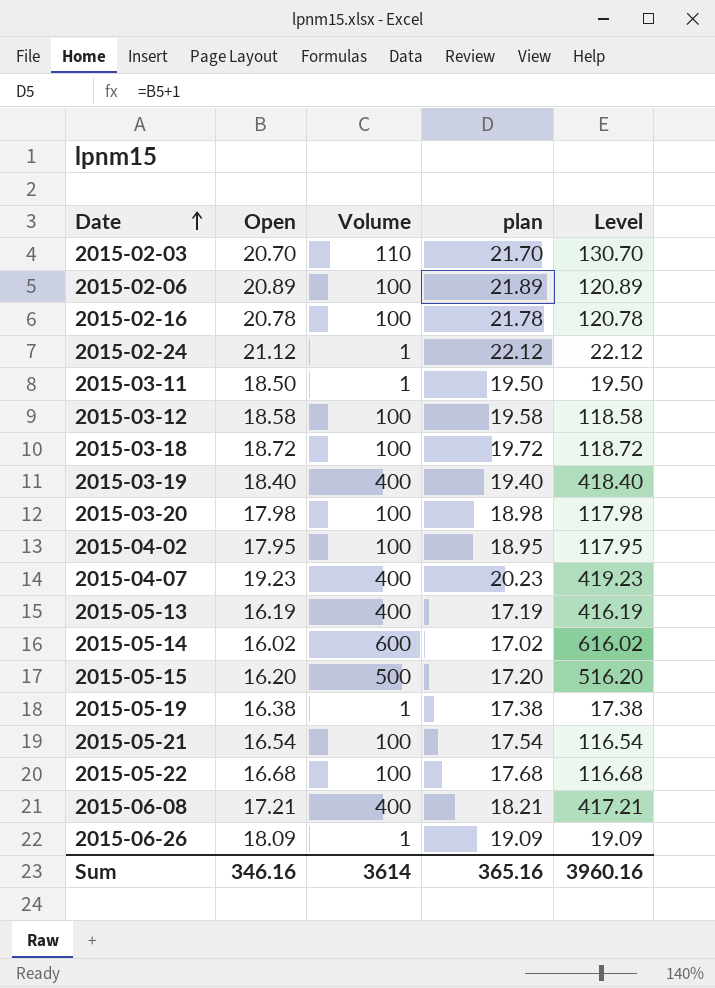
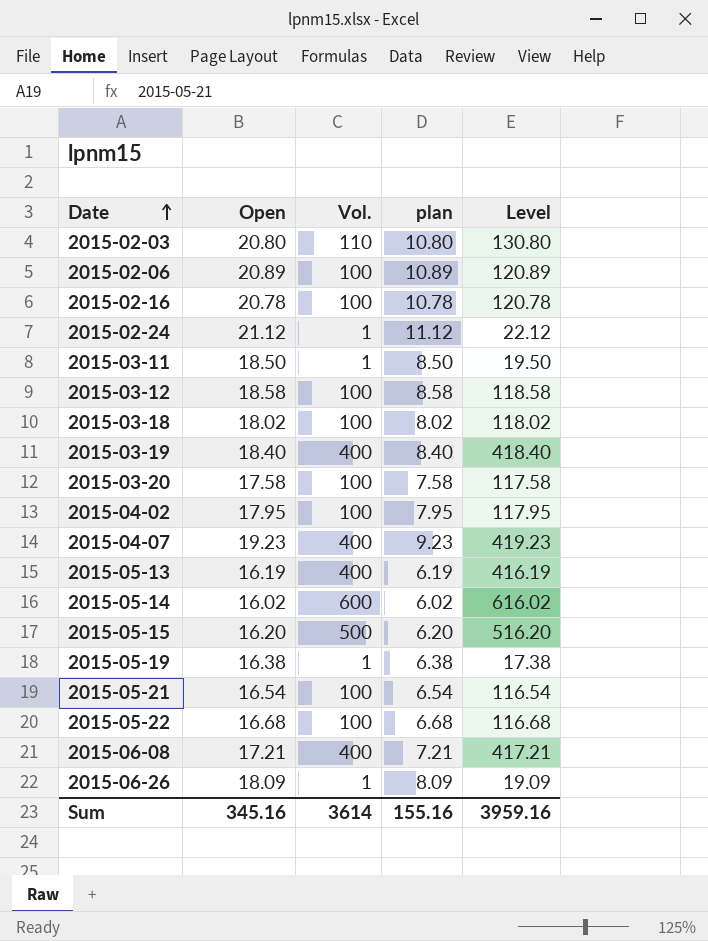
column name: Volume -> Vol.
column plan | formula: [Open] + 1 -> [Open] - 10
2015-02-03 | Open: 20.70 -> 20.80
2015-02-03 | Level: 130.70 -> 130.80
2015-03-18 | Open: 18.72 -> 18.02
2015-03-18 | Level: 118.72 -> 118.02
2015-03-20 | Open: 17.98 -> 17.58
2015-03-20 | Level: 117.98 -> 117.58
Sum | Open: 346.16 -> 345.16
Sum | plan: 365.16 -> 155.16
Sum | Level: 3960.16 -> 3959.16

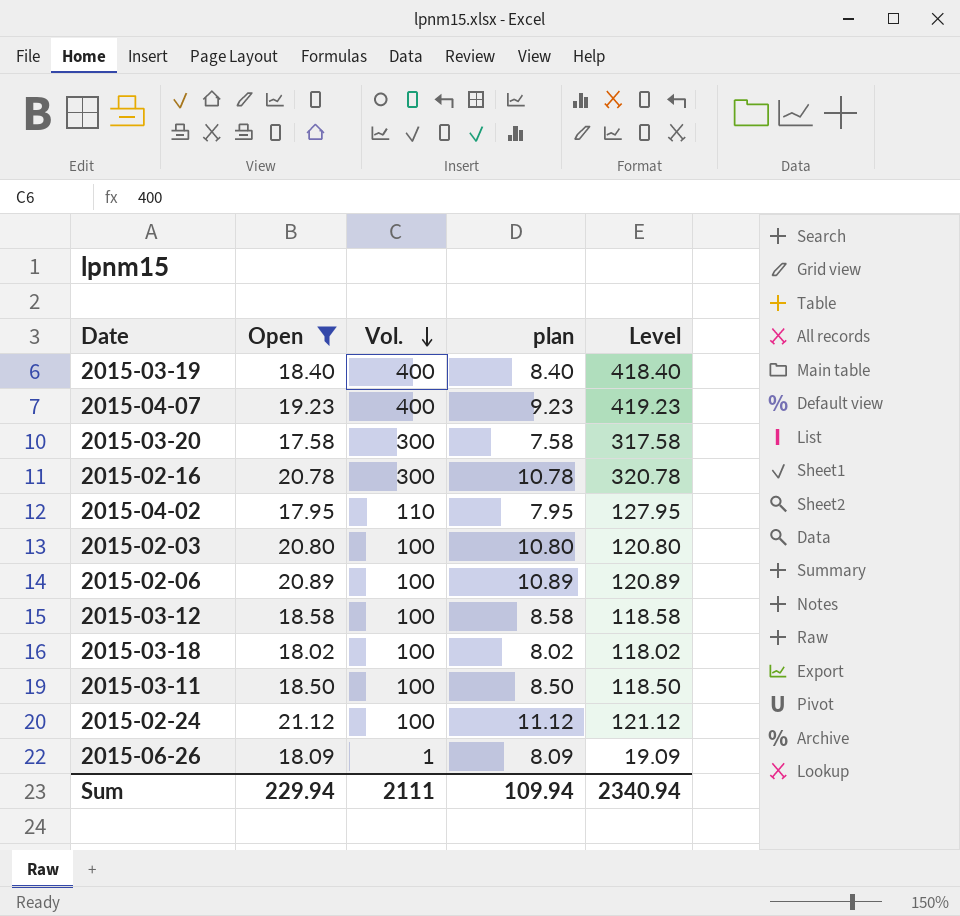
filter: none -> Open >= 17.58
row order: Date ascending -> Vol. descending
2015-03-20 | Vol.: 100 -> 300
2015-03-20 | Level: 117.58 -> 317.58
2015-02-16 | Vol.: 100 -> 300
2015-02-16 | Level: 120.78 -> 320.78
2015-04-02 | Vol.: 100 -> 110
2015-04-02 | Level: 117.95 -> 127.95
2015-02-03 | Vol.: 110 -> 100
2015-02-03 | Level: 130.80 -> 120.80
2015-03-11 | Vol.: 1 -> 100
2015-03-11 | Level: 19.50 -> 118.50
2015-02-24 | Vol.: 1 -> 100
2015-02-24 | Level: 22.12 -> 121.12
Sum | Open: 345.16 -> 229.94
Sum | Vol.: 3614 -> 2111
Sum | plan: 155.16 -> 109.94
Sum | Level: 3959.16 -> 2340.94

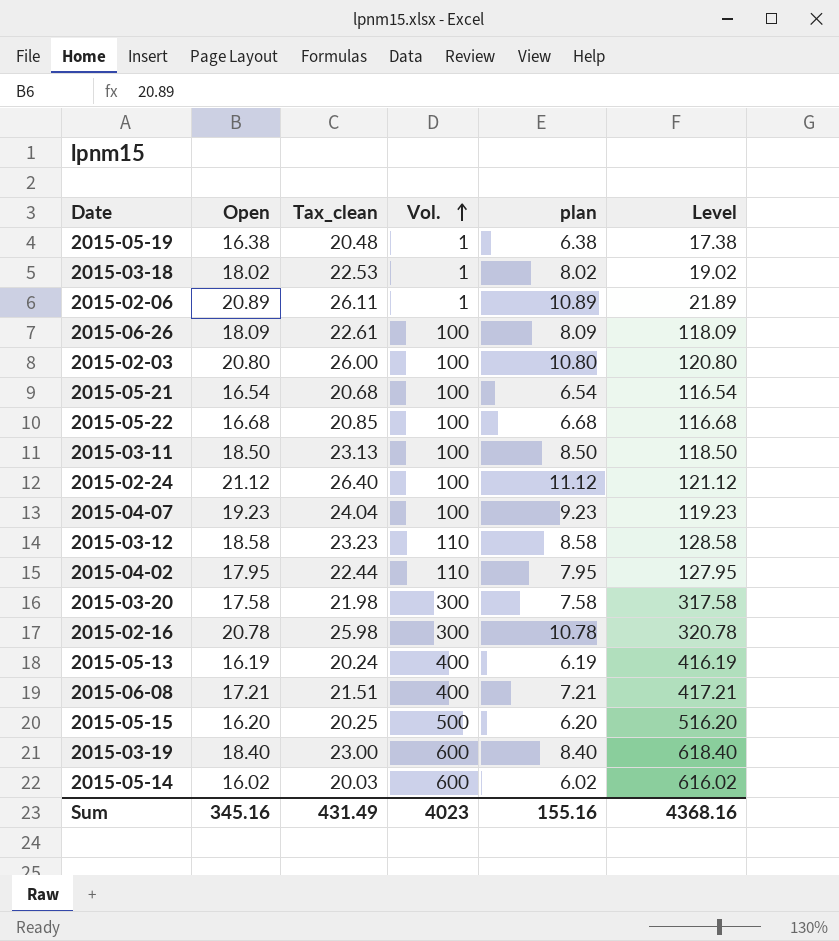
filter: Open >= 17.58 -> none
row order: Vol. descending -> Vol. ascending
column Tax_clean | formula: none -> [Open] * 1.25
2015-03-18 | Vol.: 100 -> 1
2015-03-18 | Level: 118.02 -> 19.02
2015-02-06 | Vol.: 100 -> 1
2015-02-06 | Level: 120.89 -> 21.89
2015-06-26 | Vol.: 1 -> 100
2015-06-26 | Level: 19.09 -> 118.09
2015-04-07 | Vol.: 400 -> 100
2015-04-07 | Level: 419.23 -> 119.23
2015-03-12 | Vol.: 100 -> 110
2015-03-12 | Level: 118.58 -> 128.58
2015-03-19 | Vol.: 400 -> 600
2015-03-19 | Level: 418.40 -> 618.40
Sum | Open: 229.94 -> 345.16
Sum | Vol.: 2111 -> 4023
Sum | plan: 109.94 -> 155.16
Sum | Level: 2340.94 -> 4368.16

